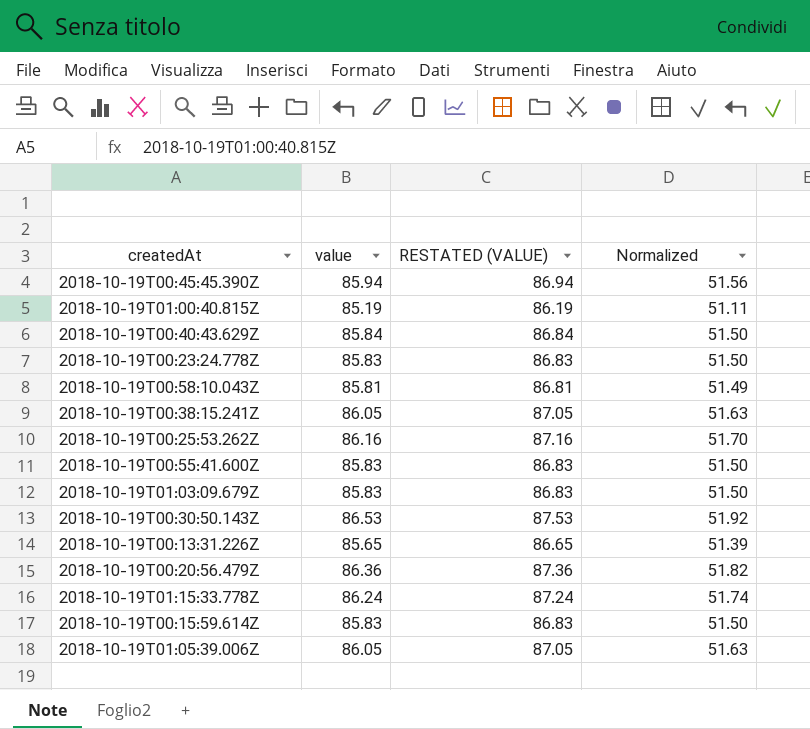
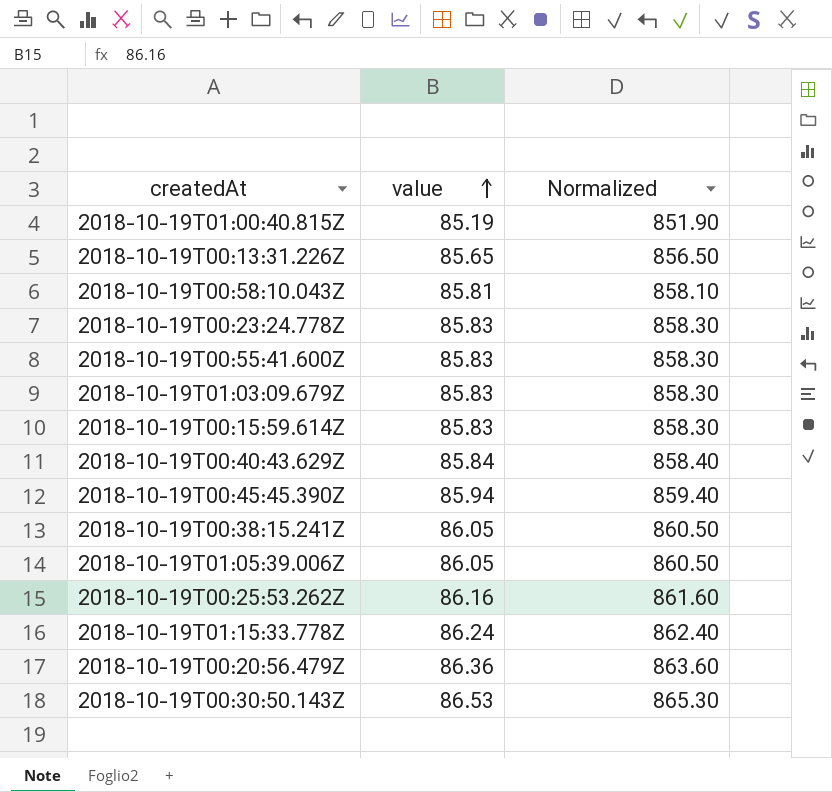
row order: none -> value ascending
column RESTATED (VALUE) | formula: [value] + 1 -> none
column Normalized | formula: [value] * 0.6 -> [value] * 10

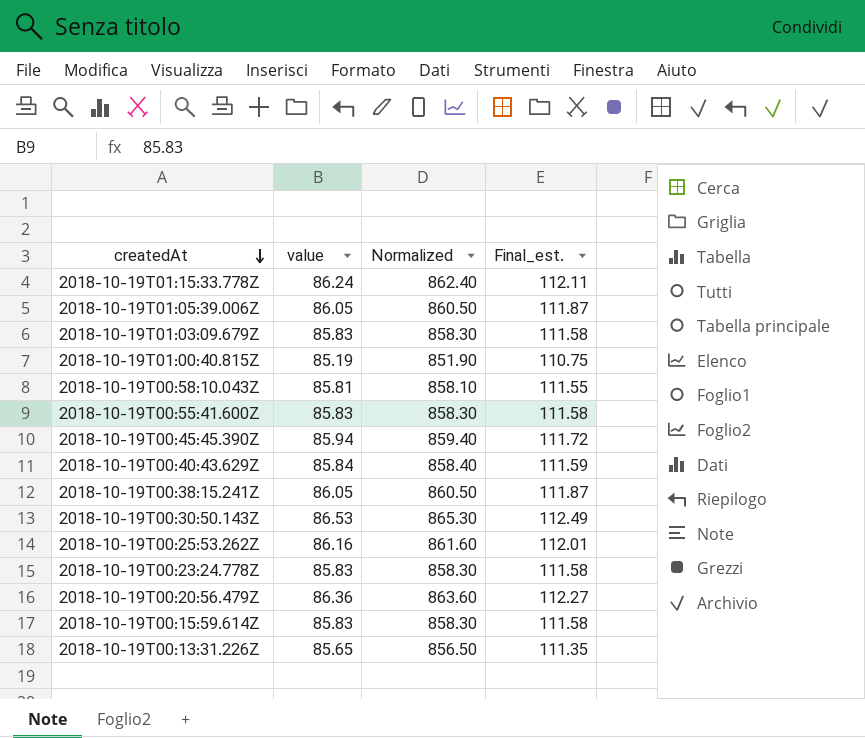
row order: value ascending -> createdAt descending
column Final_est. | formula: none -> [value] * 1.3

